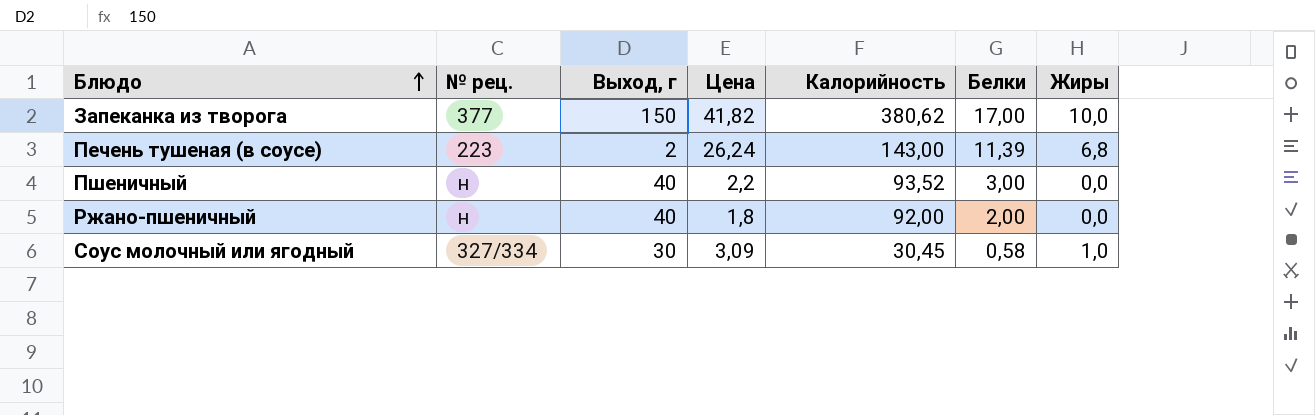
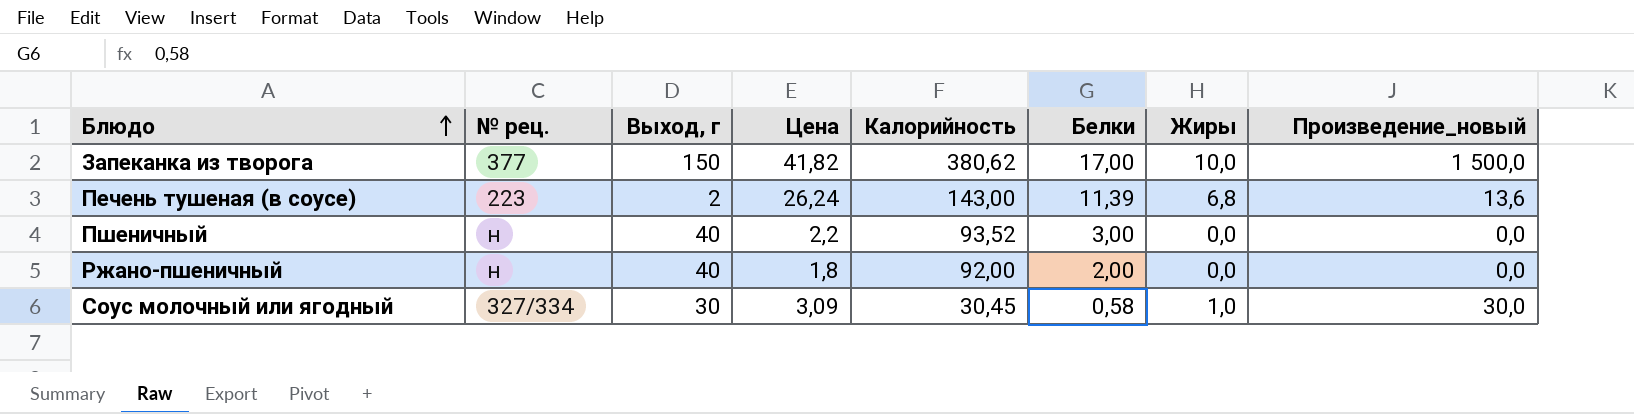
column Произведение_новый | formula: none -> [Выход, г] * [Жиры]

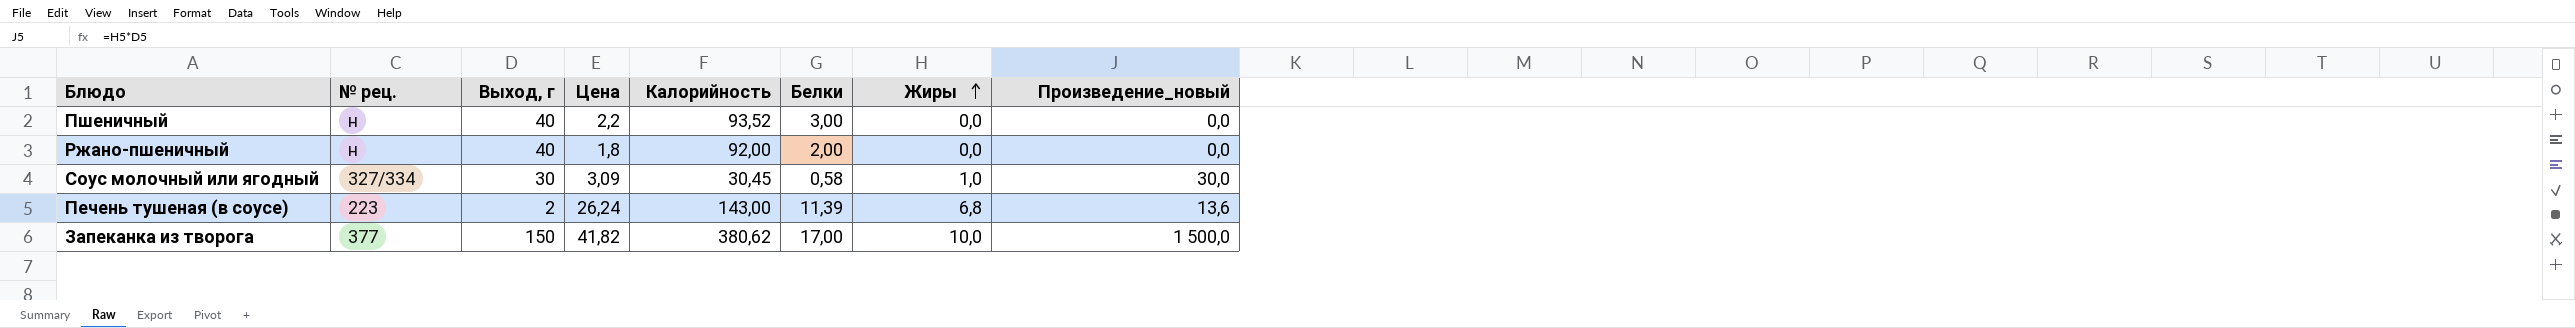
row order: Блюдо ascending -> Жиры ascending

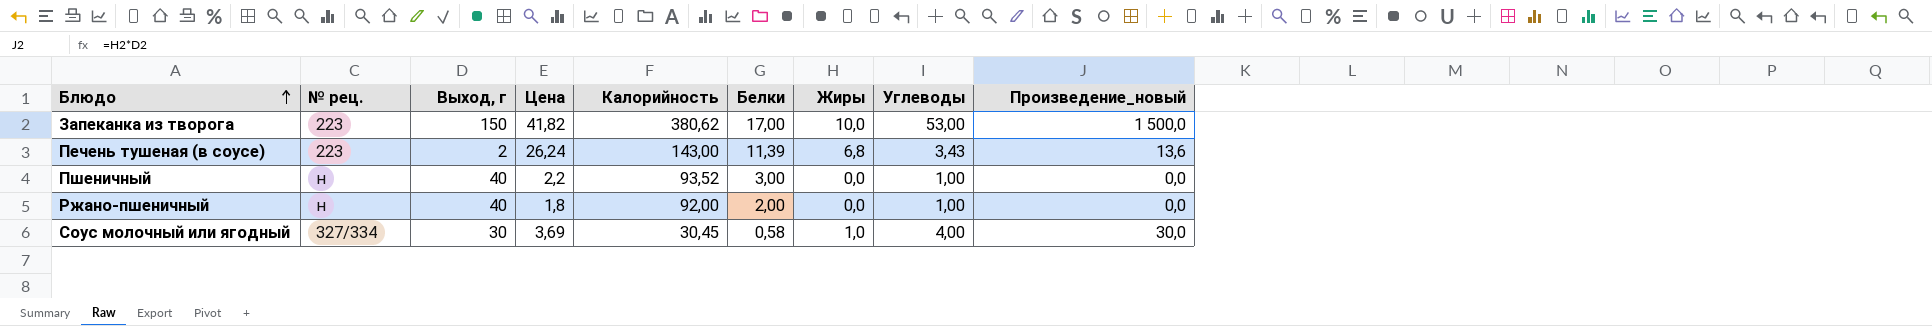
row order: Жиры ascending -> Блюдо ascending
column Углеводы | position: none -> 8
Запеканка из творога | № рец.: 377 -> 223
Соус молочный или ягодный | Цена: 3,09 -> 3,69

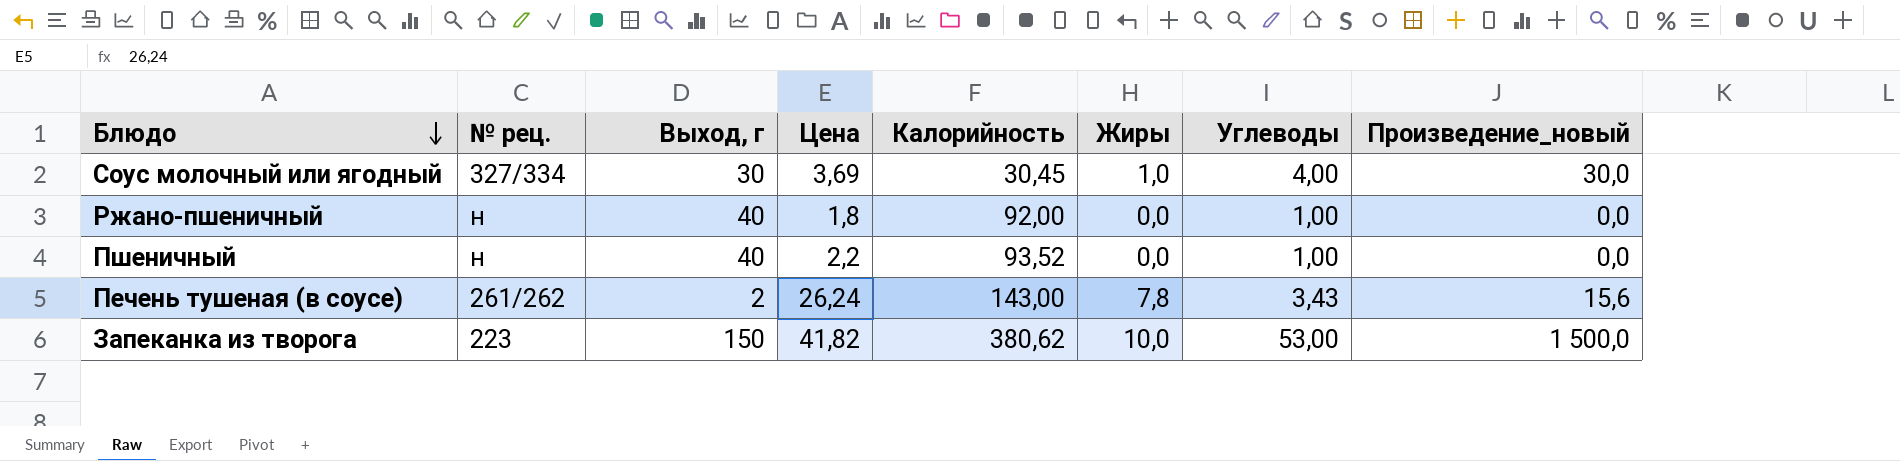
row order: Блюдо ascending -> Блюдо descending
column Белки | position: 6 -> none
Печень тушеная (в соусе) | № рец.: 223 -> 261/262
Печень тушеная (в соусе) | Жиры: 6,8 -> 7,8
Печень тушеная (в соусе) | Произведение_новый: 13,6 -> 15,6

